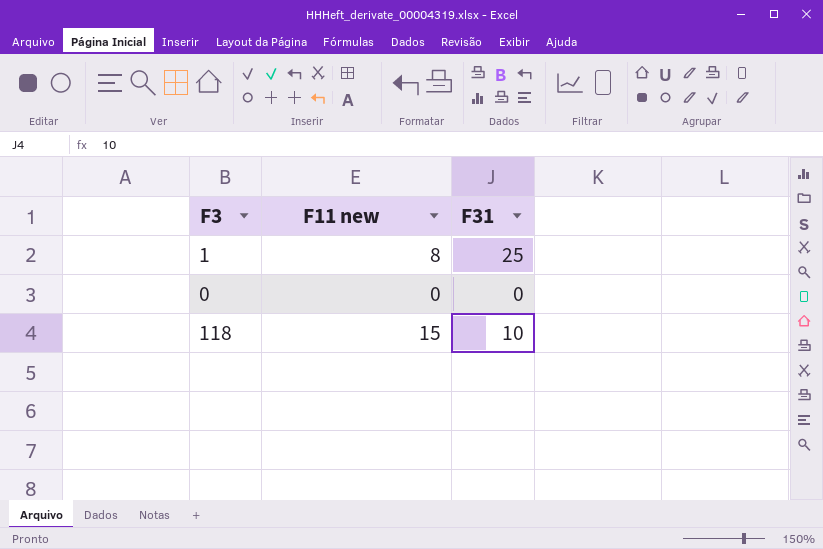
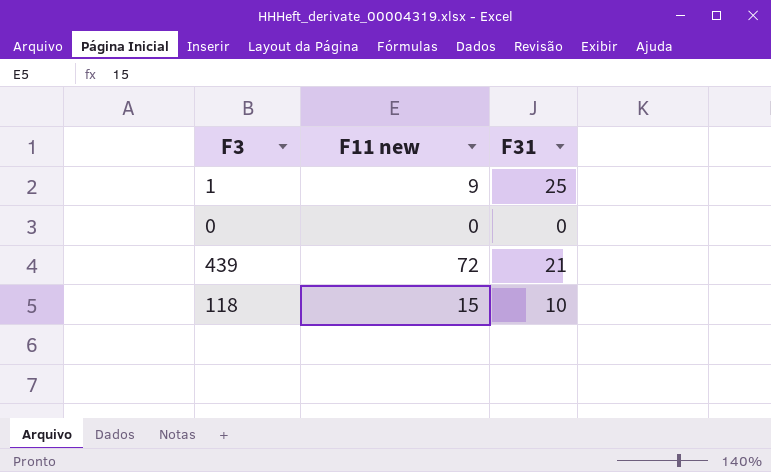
1 | F11 new: 8 -> 9
row 439: none -> 72 | 21

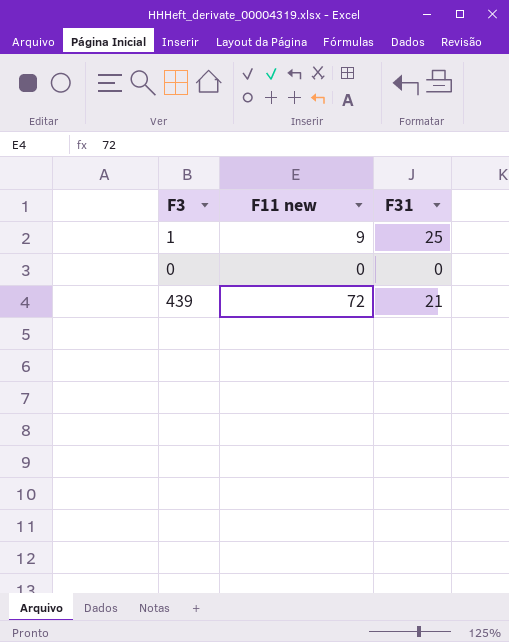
row 118: 15 | 10 -> none

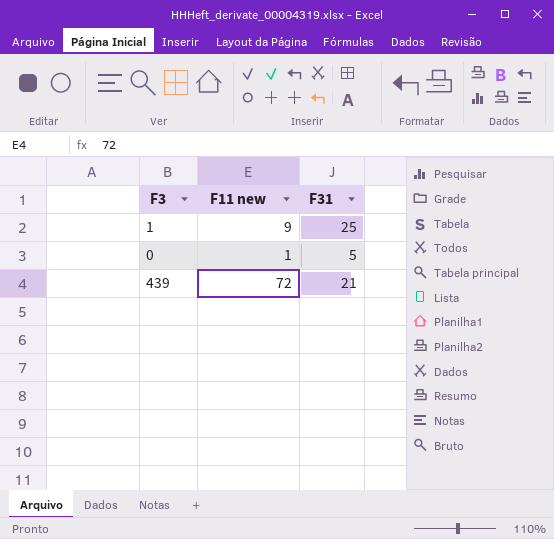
0 | F11 new: 0 -> 1
0 | F31: 0 -> 5

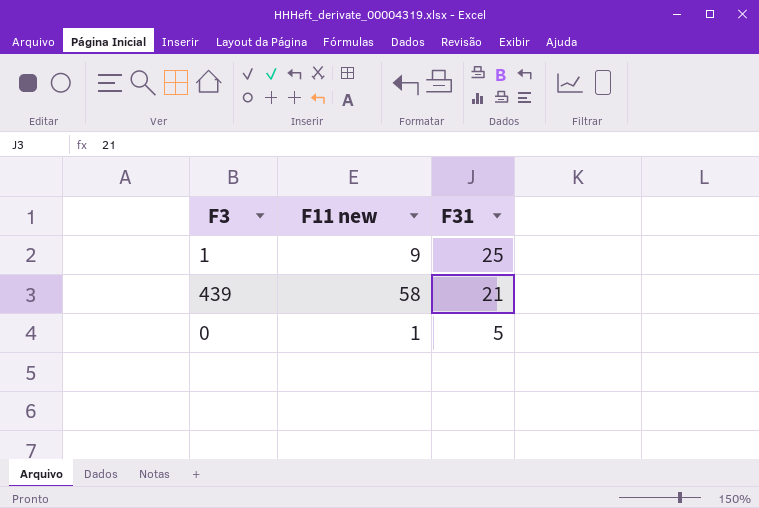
row order: none -> F31 descending
439 | F11 new: 72 -> 58

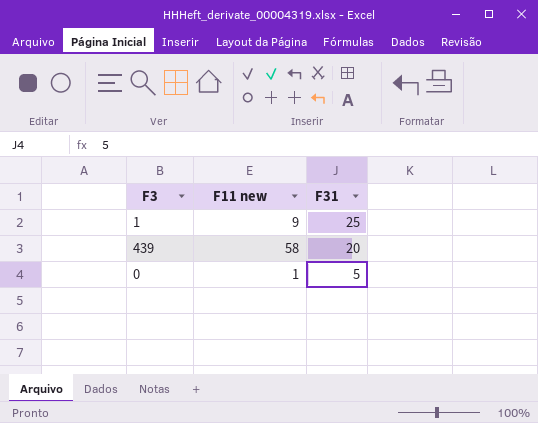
439 | F31: 21 -> 20

